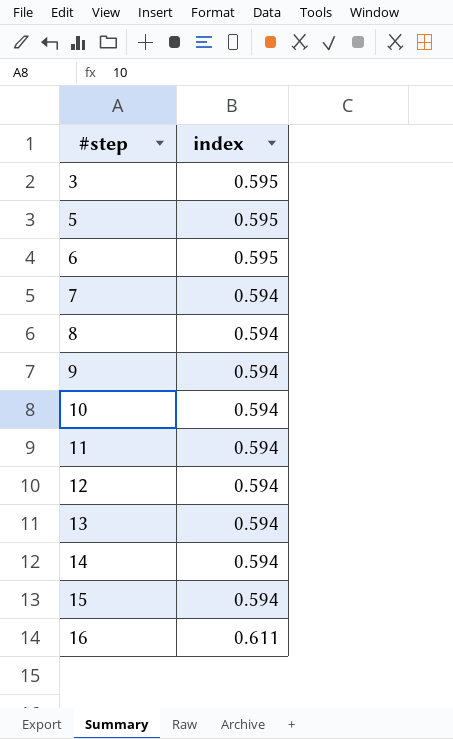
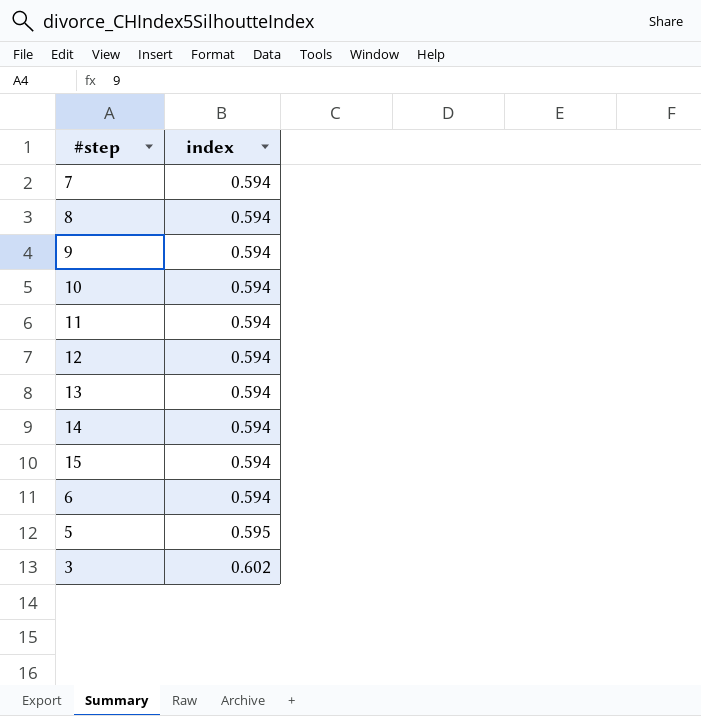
row order: #step ascending -> index ascending
row 16: 0.611 -> none
6 | index: 0.595 -> 0.594
3 | index: 0.595 -> 0.602

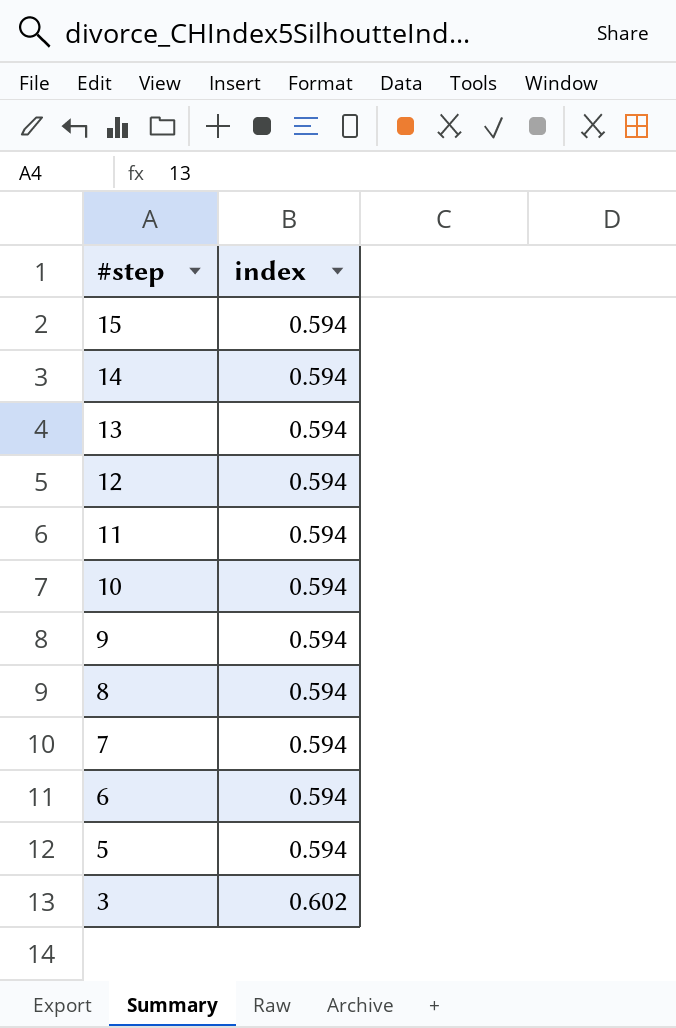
row order: index ascending -> #step descending
5 | index: 0.595 -> 0.594

